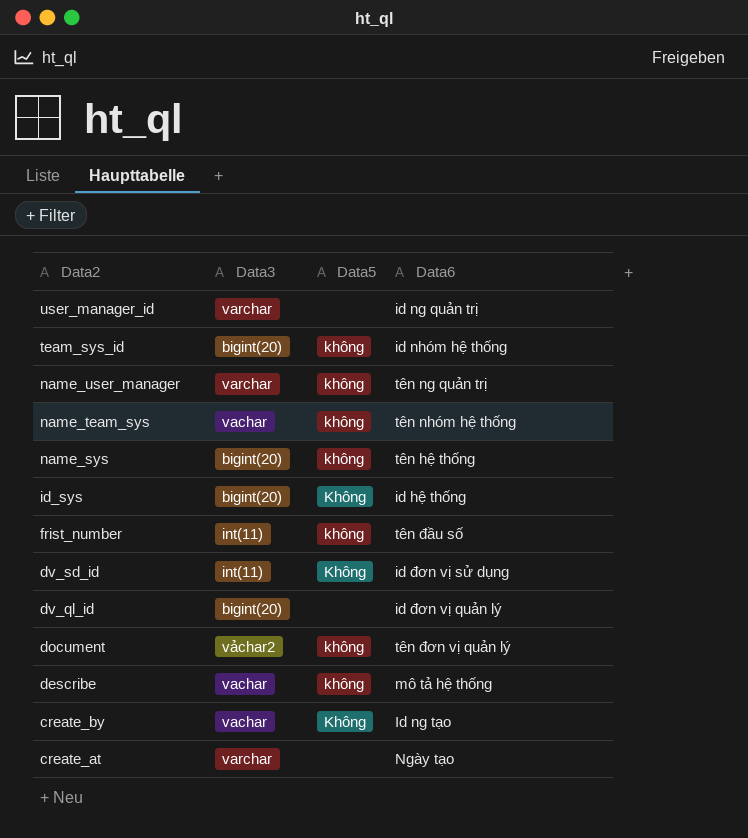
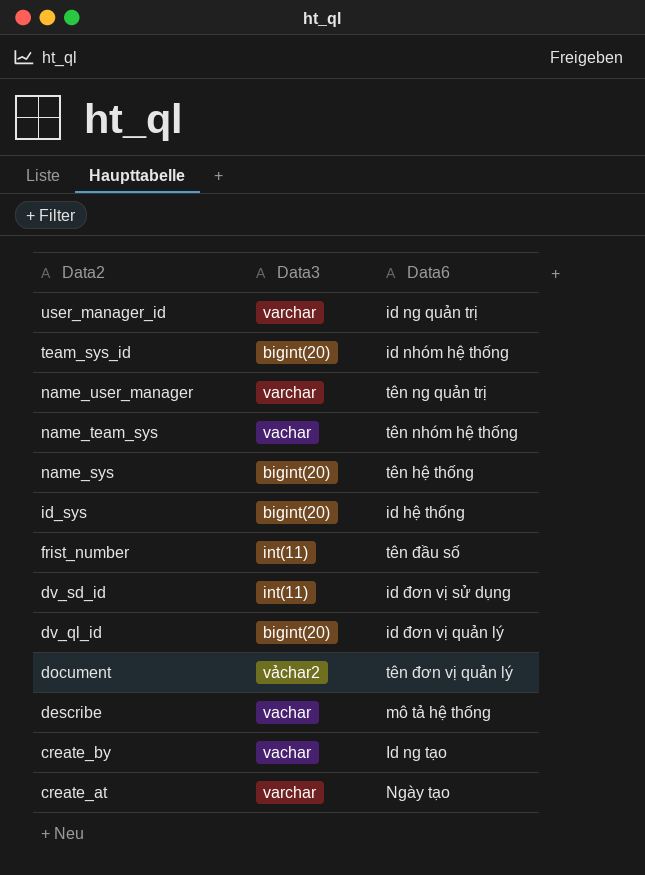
column Data5 | position: 3 -> none

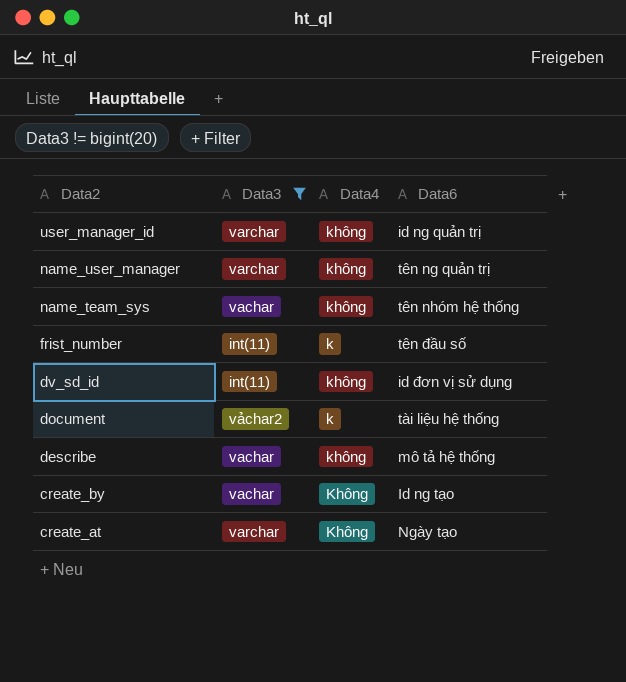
filter: none -> Data3 != bigint(20)
column Data4 | position: none -> 3
document | Data6: tên đơn vị quản lý -> tài liệu hệ thống

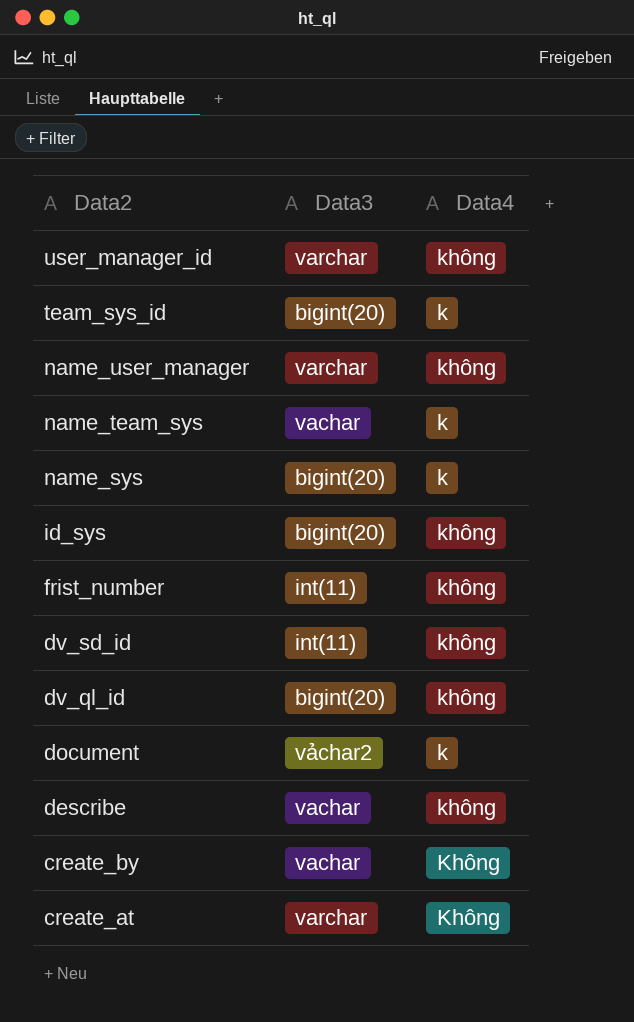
filter: Data3 != bigint(20) -> none
column Data6 | position: 4 -> none
name_team_sys | Data4: không -> k
frist_number | Data4: k -> không

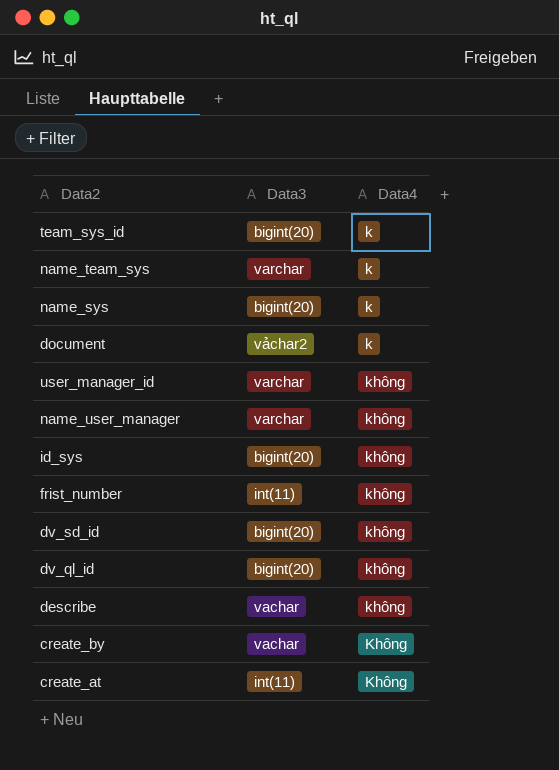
row order: Data2 descending -> Data4 ascending
name_team_sys | Data3: vachar -> varchar
dv_sd_id | Data3: int(11) -> bigint(20)
create_at | Data3: varchar -> int(11)

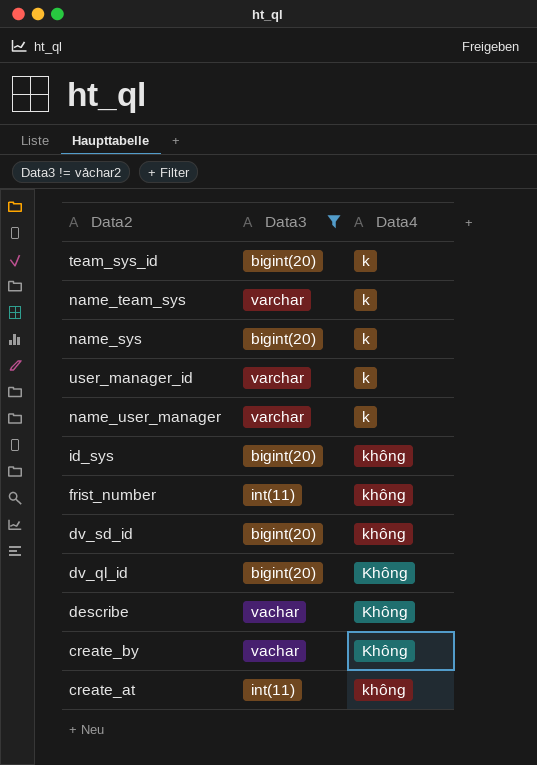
filter: none -> Data3 != vảchar2
user_manager_id | Data4: không -> k
name_user_manager | Data4: không -> k
dv_ql_id | Data4: không -> Không
describe | Data4: không -> Không
create_at | Data4: Không -> không

